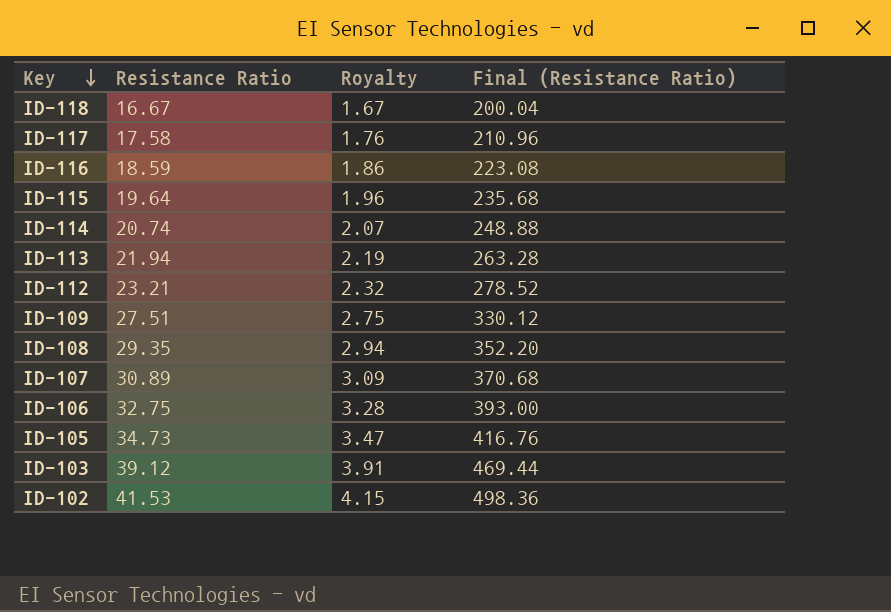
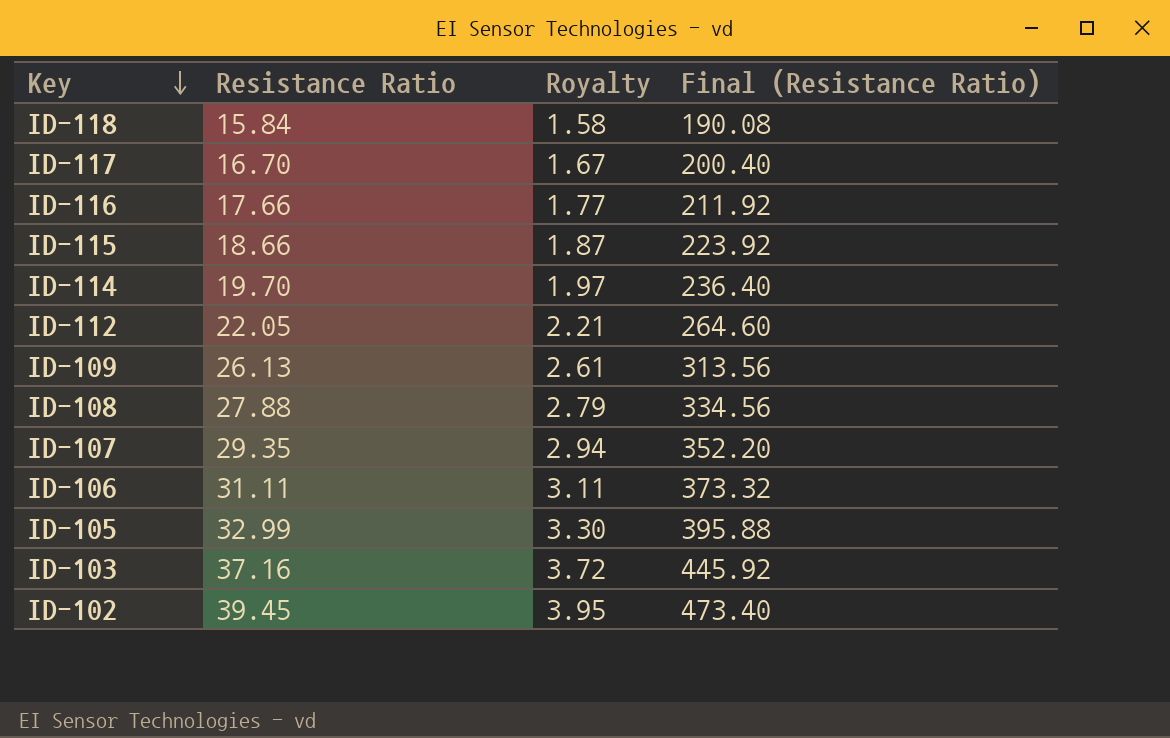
row ID-113: 21.94 | 2.19 | 263.28 -> none
ID-118 | Resistance Ratio: 16.67 -> 15.84
ID-118 | Royalty: 1.67 -> 1.58
ID-118 | Final (Resistance Ratio): 200.04 -> 190.08
ID-117 | Resistance Ratio: 17.58 -> 16.70
ID-117 | Royalty: 1.76 -> 1.67
ID-117 | Final (Resistance Ratio): 210.96 -> 200.40
ID-116 | Resistance Ratio: 18.59 -> 17.66
ID-116 | Royalty: 1.86 -> 1.77
ID-116 | Final (Resistance Ratio): 223.08 -> 211.92
ID-115 | Resistance Ratio: 19.64 -> 18.66
ID-115 | Royalty: 1.96 -> 1.87
ID-115 | Final (Resistance Ratio): 235.68 -> 223.92
ID-114 | Resistance Ratio: 20.74 -> 19.70
ID-114 | Royalty: 2.07 -> 1.97
ID-114 | Final (Resistance Ratio): 248.88 -> 236.40
ID-112 | Resistance Ratio: 23.21 -> 22.05
ID-112 | Royalty: 2.32 -> 2.21
ID-112 | Final (Resistance Ratio): 278.52 -> 264.60
ID-109 | Resistance Ratio: 27.51 -> 26.13
ID-109 | Royalty: 2.75 -> 2.61
ID-109 | Final (Resistance Ratio): 330.12 -> 313.56
ID-108 | Resistance Ratio: 29.35 -> 27.88
ID-108 | Royalty: 2.94 -> 2.79
ID-108 | Final (Resistance Ratio): 352.20 -> 334.56
ID-107 | Resistance Ratio: 30.89 -> 29.35
ID-107 | Royalty: 3.09 -> 2.94
ID-107 | Final (Resistance Ratio): 370.68 -> 352.20
ID-106 | Resistance Ratio: 32.75 -> 31.11
ID-106 | Royalty: 3.28 -> 3.11
ID-106 | Final (Resistance Ratio): 393.00 -> 373.32
ID-105 | Resistance Ratio: 34.73 -> 32.99
ID-105 | Royalty: 3.47 -> 3.30
ID-105 | Final (Resistance Ratio): 416.76 -> 395.88
ID-103 | Resistance Ratio: 39.12 -> 37.16
ID-103 | Royalty: 3.91 -> 3.72
ID-103 | Final (Resistance Ratio): 469.44 -> 445.92
ID-102 | Resistance Ratio: 41.53 -> 39.45
ID-102 | Royalty: 4.15 -> 3.95
ID-102 | Final (Resistance Ratio): 498.36 -> 473.40

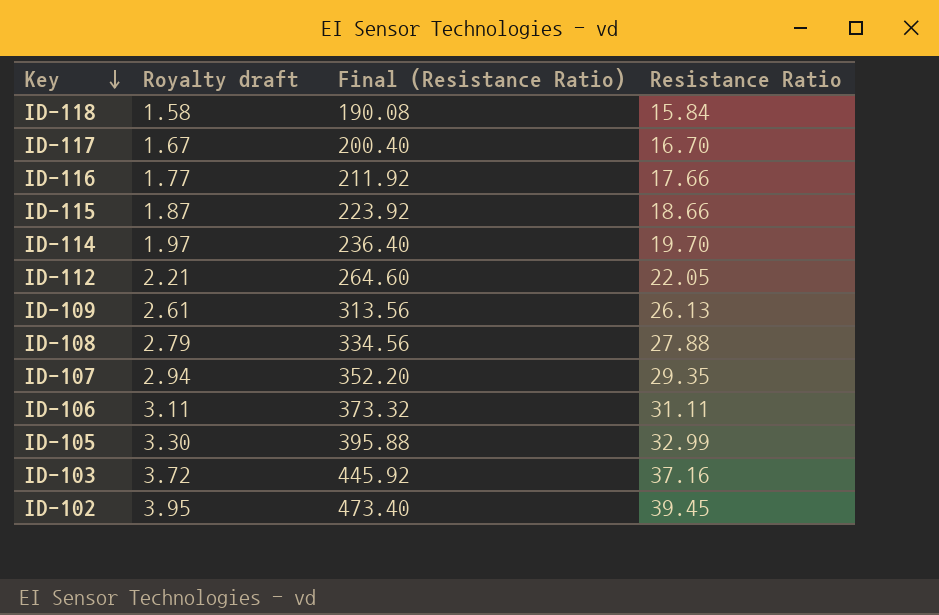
column name: Royalty -> Royalty draft
column Resistance Ratio | position: 2 -> 4

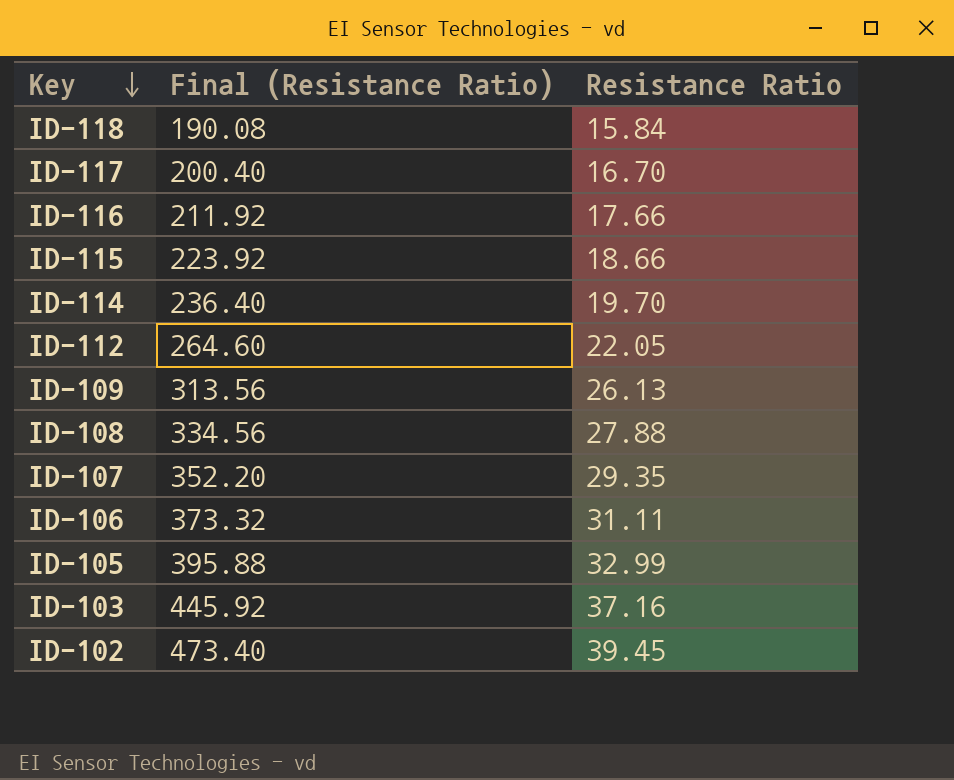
column Royalty draft | formula: [Resistance Ratio] * 0.1 -> none

